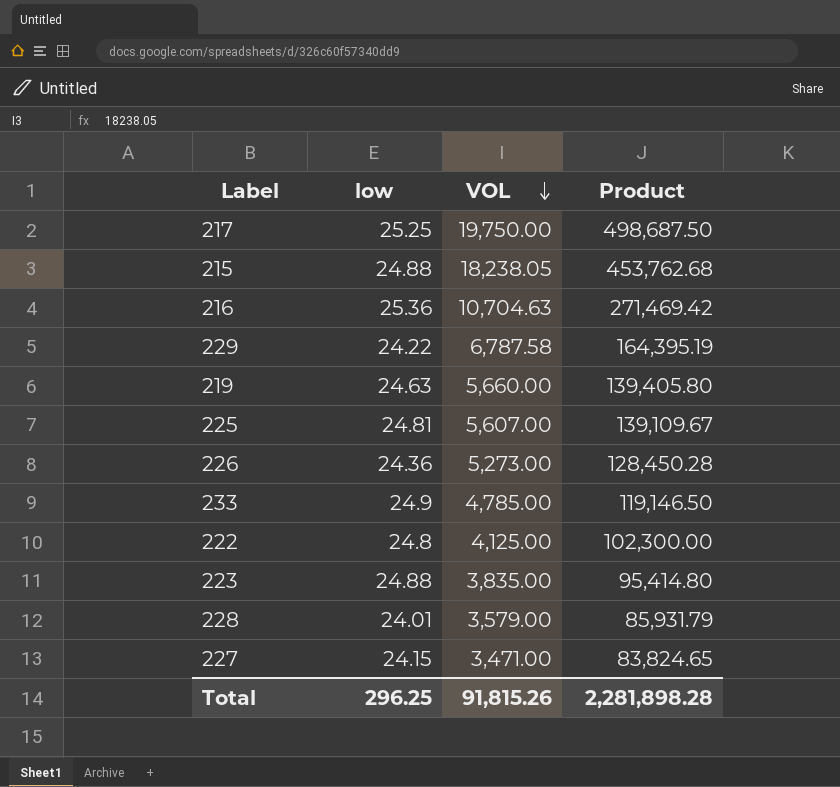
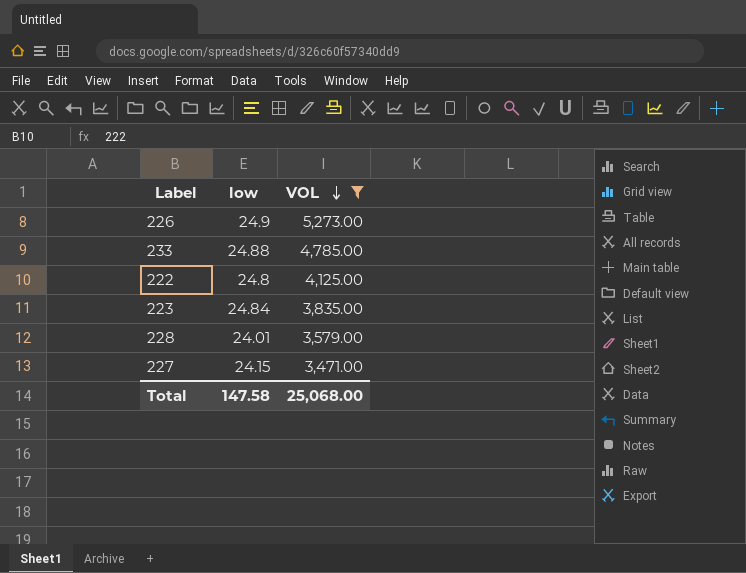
filter: none -> VOL <= 5,273.00
column Product | formula: [low] * [VOL] -> none
226 | low: 24.36 -> 24.9
233 | low: 24.9 -> 24.88
223 | low: 24.88 -> 24.84
Total | low: 296.25 -> 147.58
Total | VOL: 91,815.26 -> 25,068.00

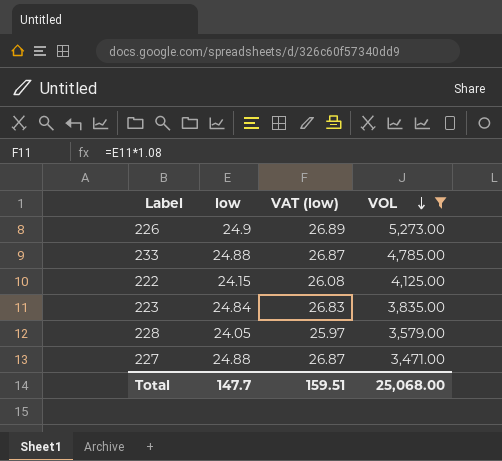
column VAT (low) | formula: none -> [low] * 1.08
222 | low: 24.8 -> 24.15
228 | low: 24.01 -> 24.05
227 | low: 24.15 -> 24.88
Total | low: 147.58 -> 147.7

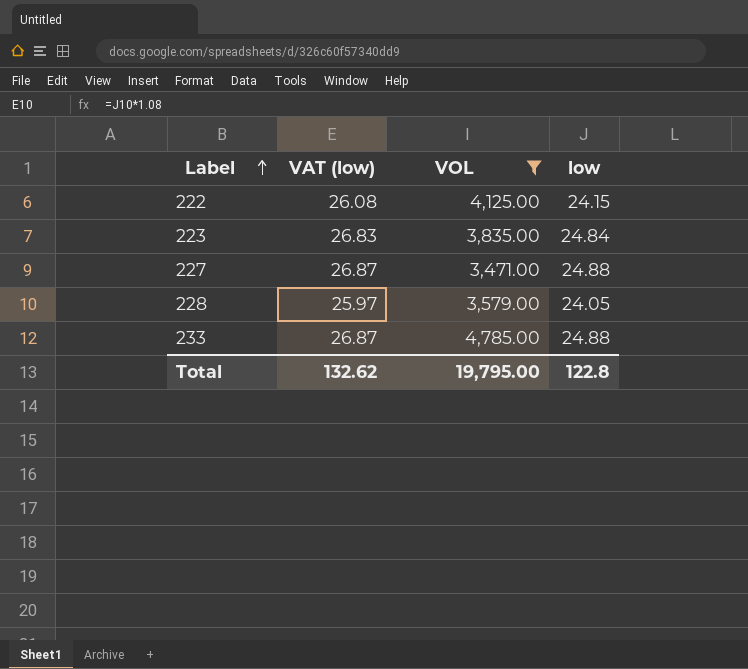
row order: VOL descending -> Label ascending
column low | position: 2 -> 4
row 226: 24.9 | 26.89 | 5,273.00 -> none
Total | VAT (low): 159.51 -> 132.62
Total | VOL: 25,068.00 -> 19,795.00
Total | low: 147.7 -> 122.8

